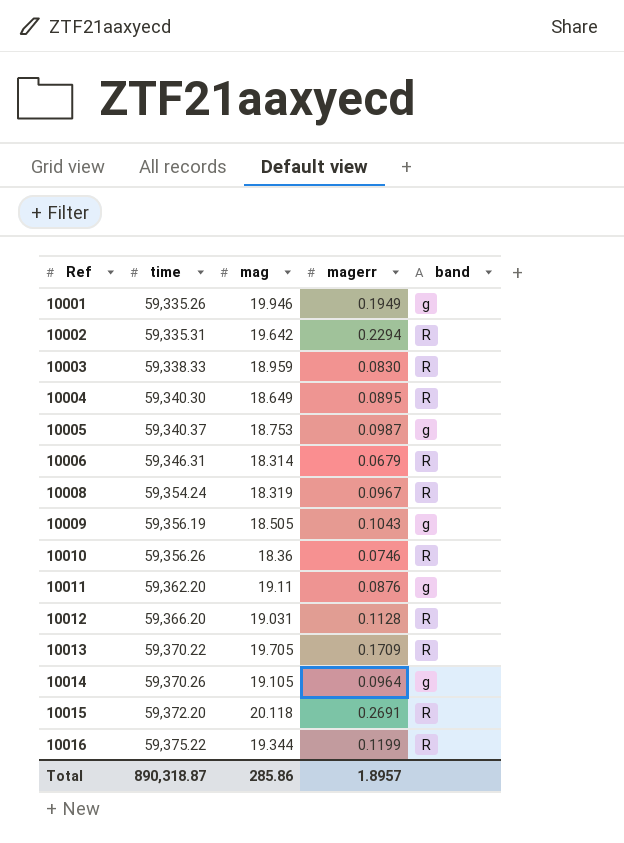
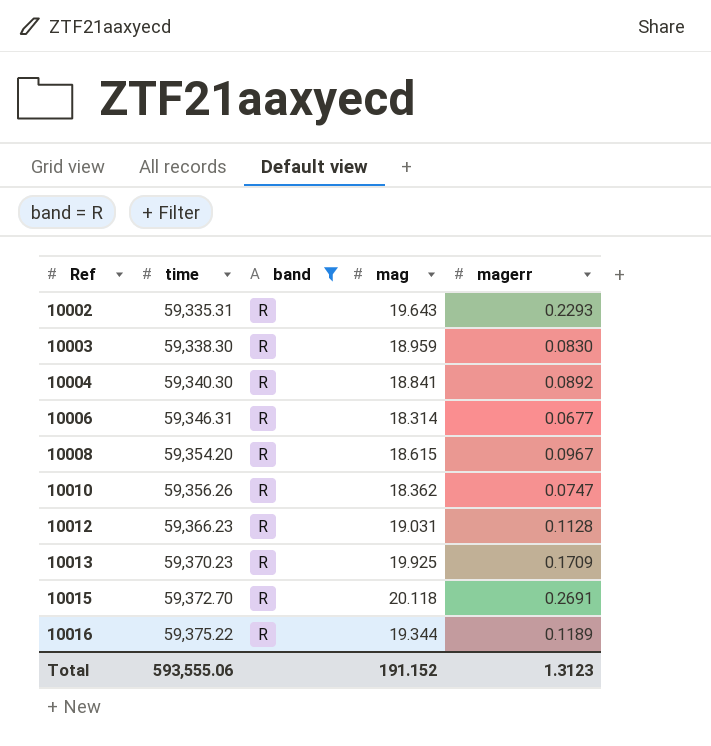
filter: none -> band = R
column band | position: 5 -> 3
10002 | mag: 19.642 -> 19.643
10002 | magerr: 0.2294 -> 0.2293
10003 | time: 59,338.33 -> 59,338.30
10004 | mag: 18.649 -> 18.841
10004 | magerr: 0.0895 -> 0.0892
10006 | magerr: 0.0679 -> 0.0677
10008 | time: 59,354.24 -> 59,354.20
10008 | mag: 18.319 -> 18.615
10010 | mag: 18.36 -> 18.362
10010 | magerr: 0.0746 -> 0.0747
10012 | time: 59,366.20 -> 59,366.23
10013 | time: 59,370.22 -> 59,370.23
10013 | mag: 19.705 -> 19.925
10015 | time: 59,372.20 -> 59,372.70
10016 | magerr: 0.1199 -> 0.1189
Total | time: 890,318.87 -> 593,555.06
Total | mag: 285.86 -> 191.152
Total | magerr: 1.8957 -> 1.3123

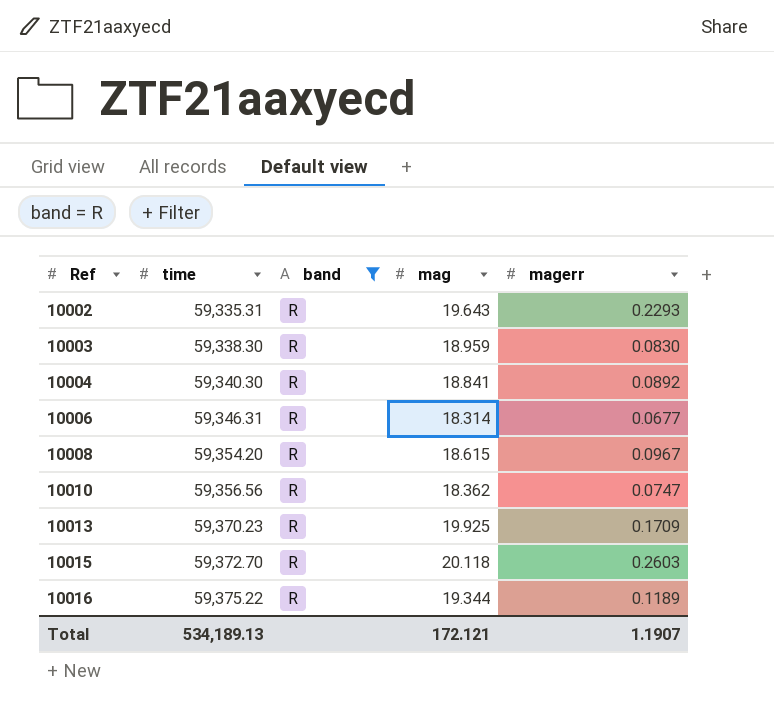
row 10012: 59,366.23 | R | 19.031 | 0.1128 -> none
10010 | time: 59,356.26 -> 59,356.56
10015 | magerr: 0.2691 -> 0.2603
Total | time: 593,555.06 -> 534,189.13
Total | mag: 191.152 -> 172.121
Total | magerr: 1.3123 -> 1.1907

